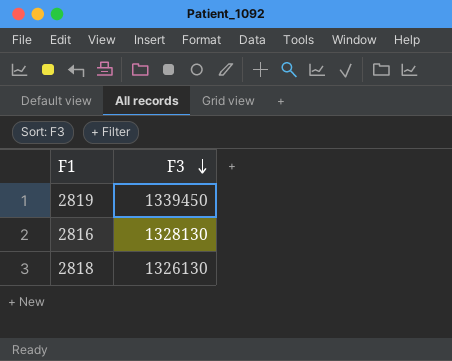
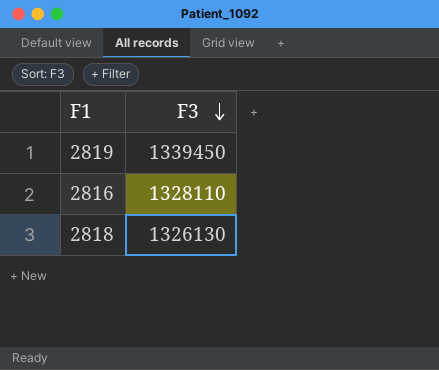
2816 | F3: 1328130 -> 1328110

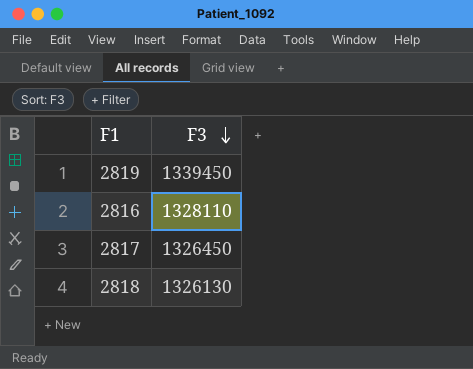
row 2817: none -> 1326450

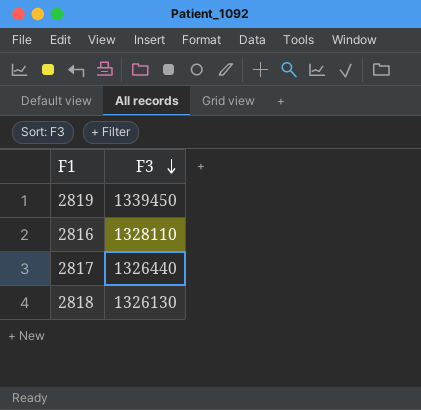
2817 | F3: 1326450 -> 1326440

